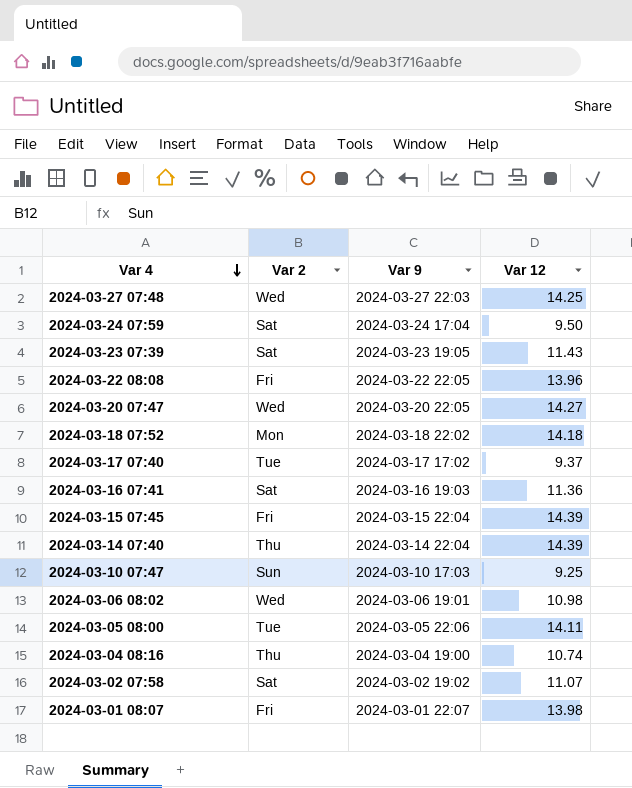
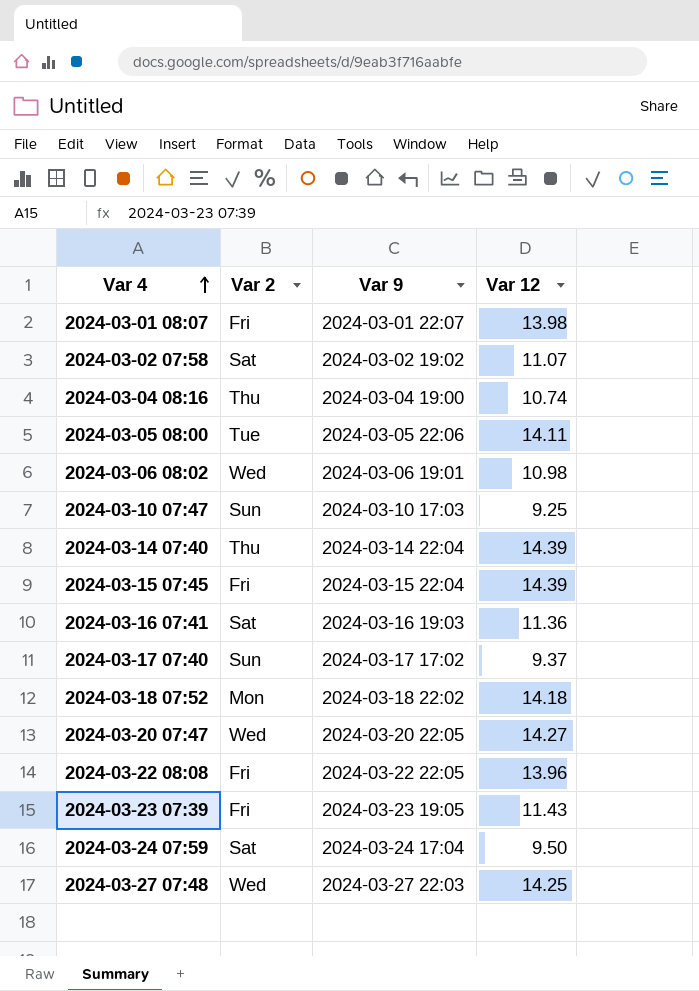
row order: Var 4 descending -> Var 4 ascending
2024-03-17 07:40 | Var 2: Tue -> Sun
2024-03-23 07:39 | Var 2: Sat -> Fri

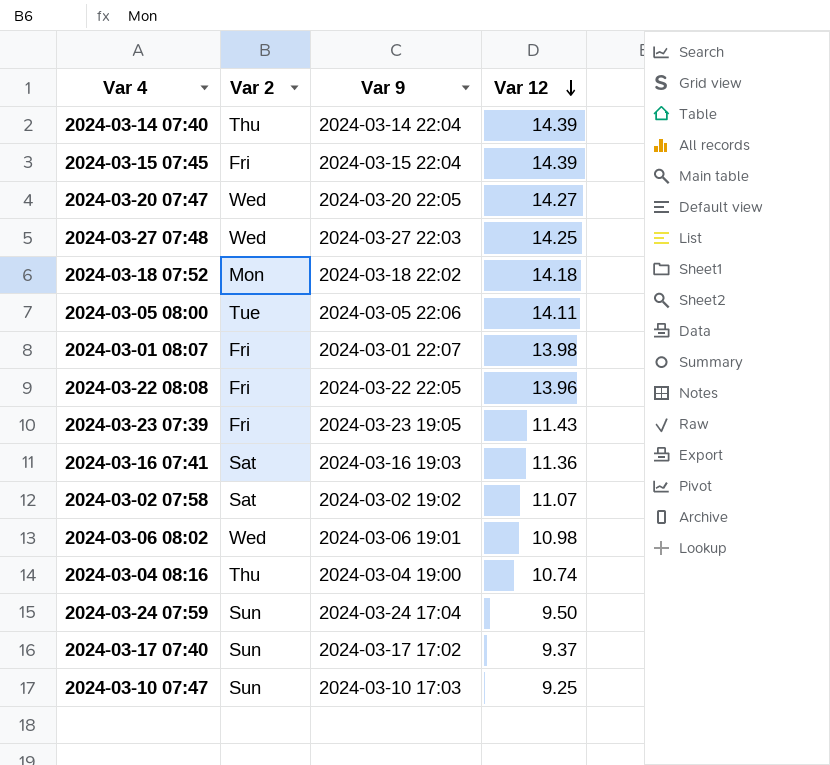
row order: Var 4 ascending -> Var 12 descending
2024-03-24 07:59 | Var 2: Sat -> Sun

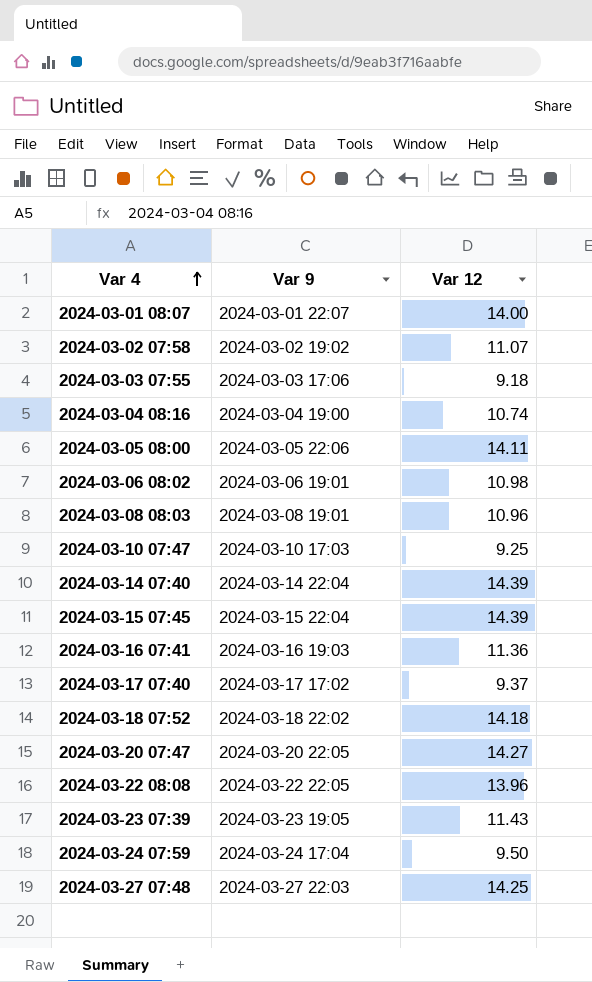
row order: Var 12 descending -> Var 4 ascending
column Var 2 | position: 2 -> none
2024-03-01 08:07 | Var 12: 13.98 -> 14.00
row 2024-03-03 07:55: none -> 2024-03-03 17:06 | 9.18
row 2024-03-08 08:03: none -> 2024-03-08 19:01 | 10.96

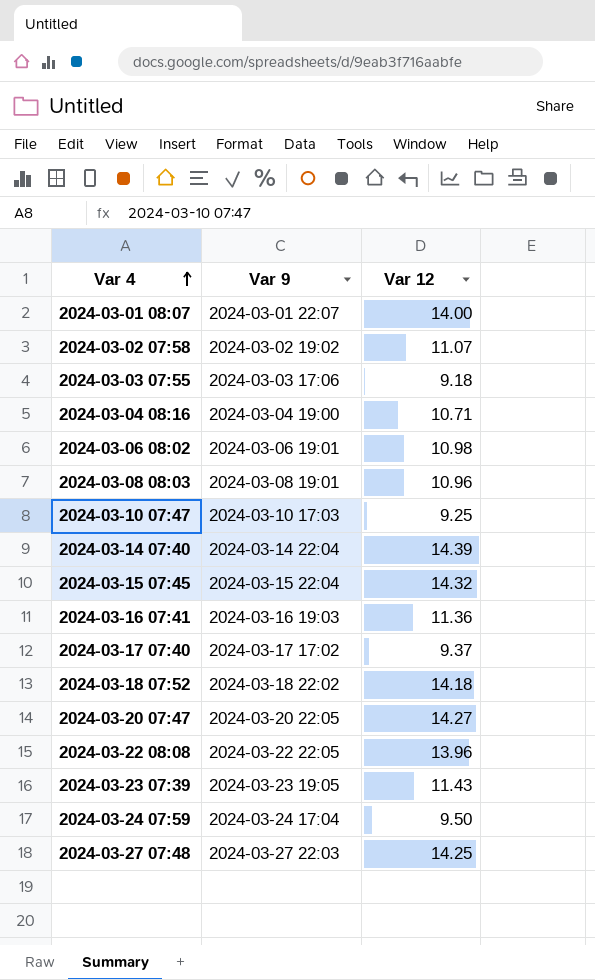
row 2024-03-05 08:00: 2024-03-05 22:06 | 14.11 -> none
2024-03-04 08:16 | Var 12: 10.74 -> 10.71
2024-03-15 07:45 | Var 12: 14.39 -> 14.32

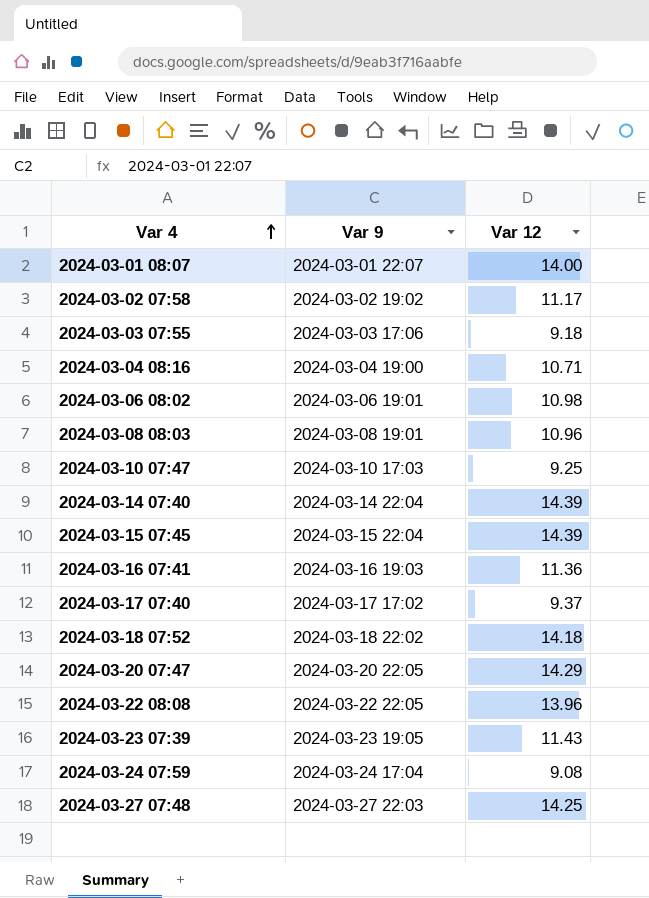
2024-03-02 07:58 | Var 12: 11.07 -> 11.17
2024-03-15 07:45 | Var 12: 14.32 -> 14.39
2024-03-20 07:47 | Var 12: 14.27 -> 14.29
2024-03-24 07:59 | Var 12: 9.50 -> 9.08

